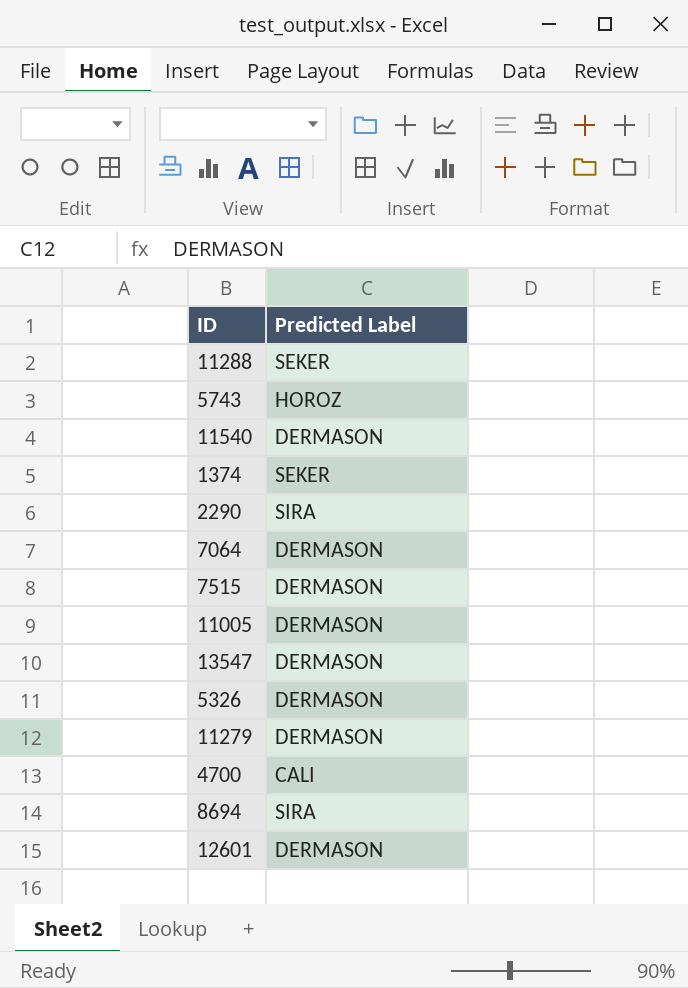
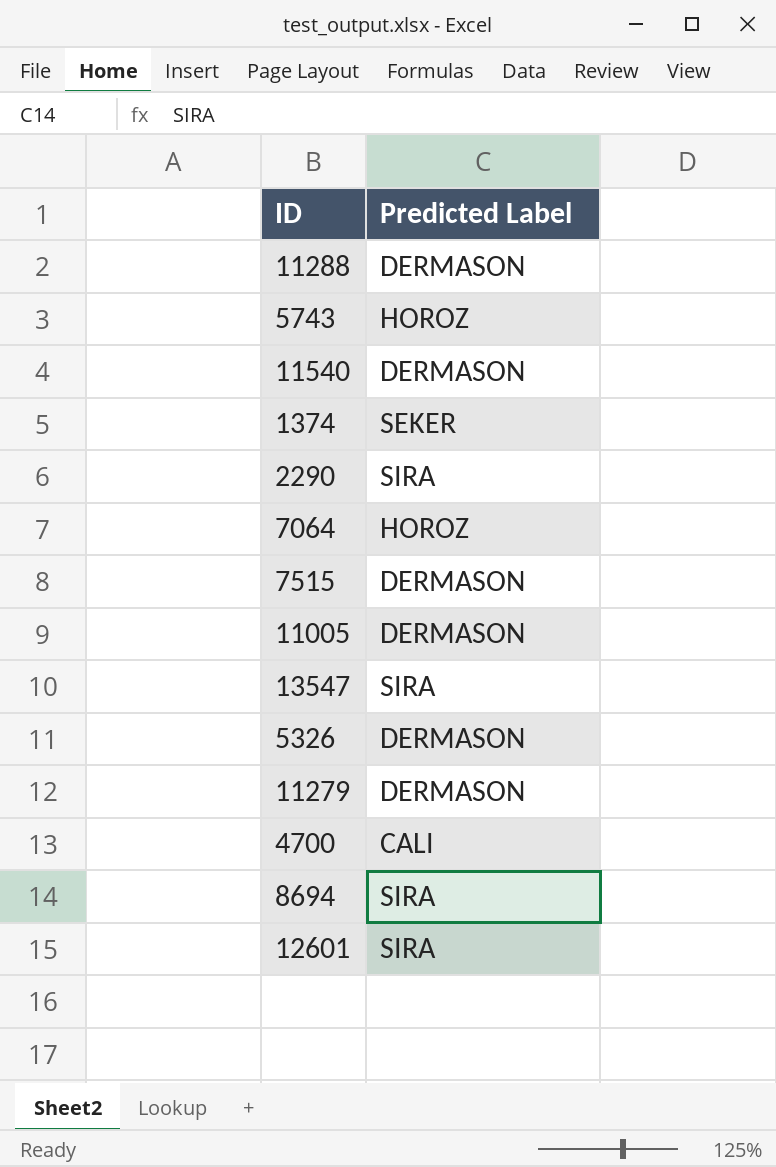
11288 | Predicted Label: SEKER -> DERMASON
7064 | Predicted Label: DERMASON -> HOROZ
13547 | Predicted Label: DERMASON -> SIRA
12601 | Predicted Label: DERMASON -> SIRA

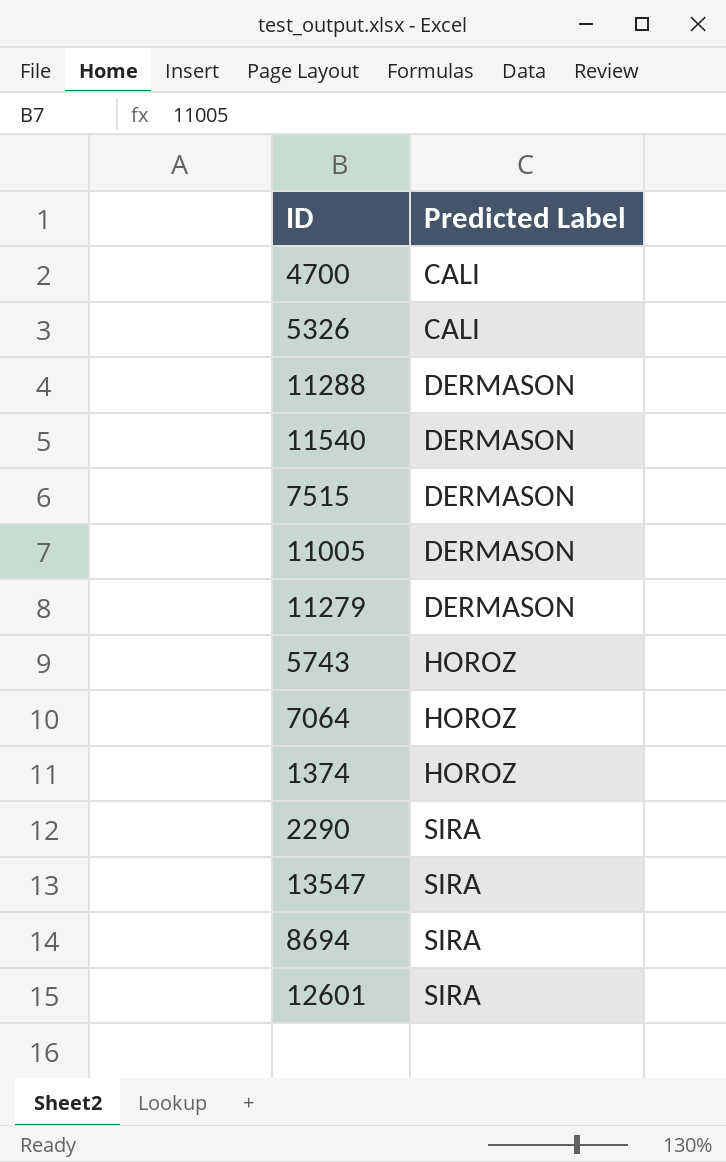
row order: none -> Predicted Label ascending
5326 | Predicted Label: DERMASON -> CALI
1374 | Predicted Label: SEKER -> HOROZ

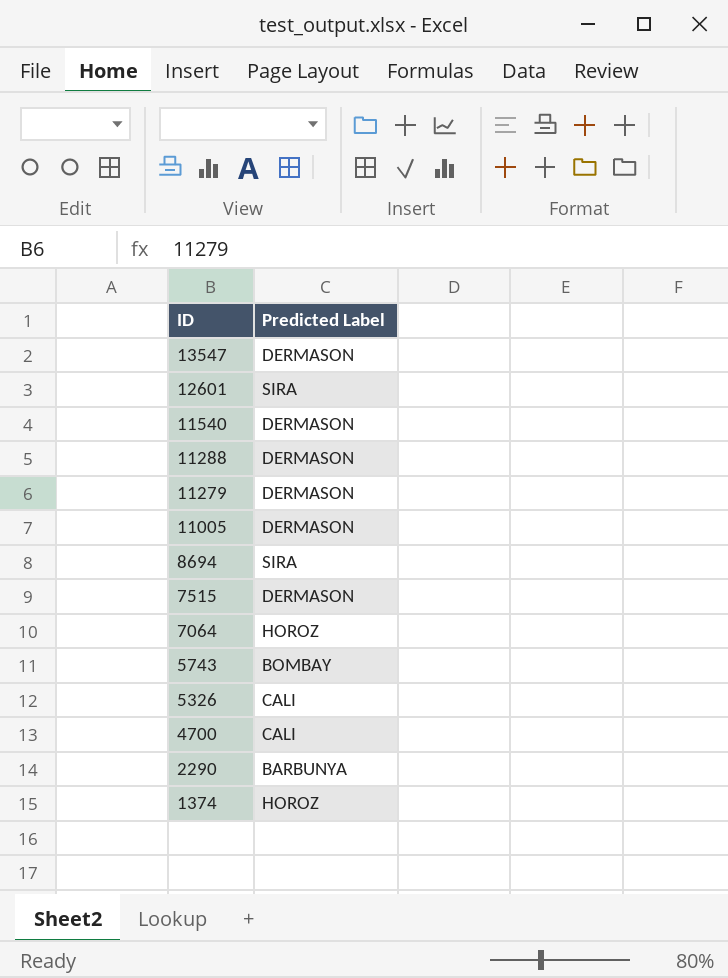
row order: Predicted Label ascending -> ID descending
13547 | Predicted Label: SIRA -> DERMASON
5743 | Predicted Label: HOROZ -> BOMBAY
2290 | Predicted Label: SIRA -> BARBUNYA

